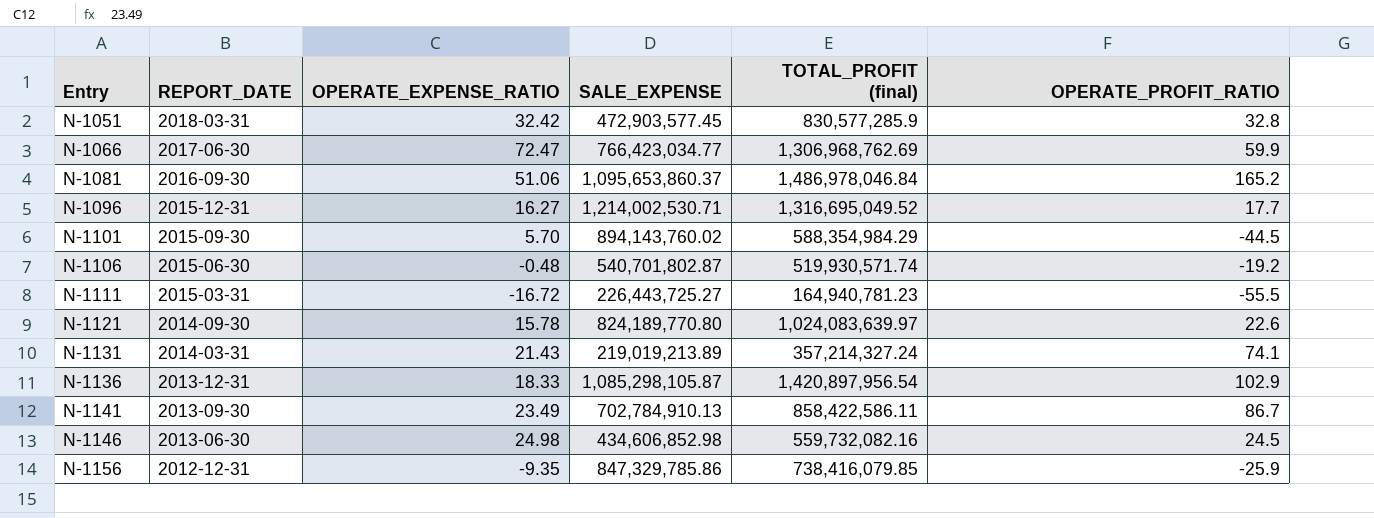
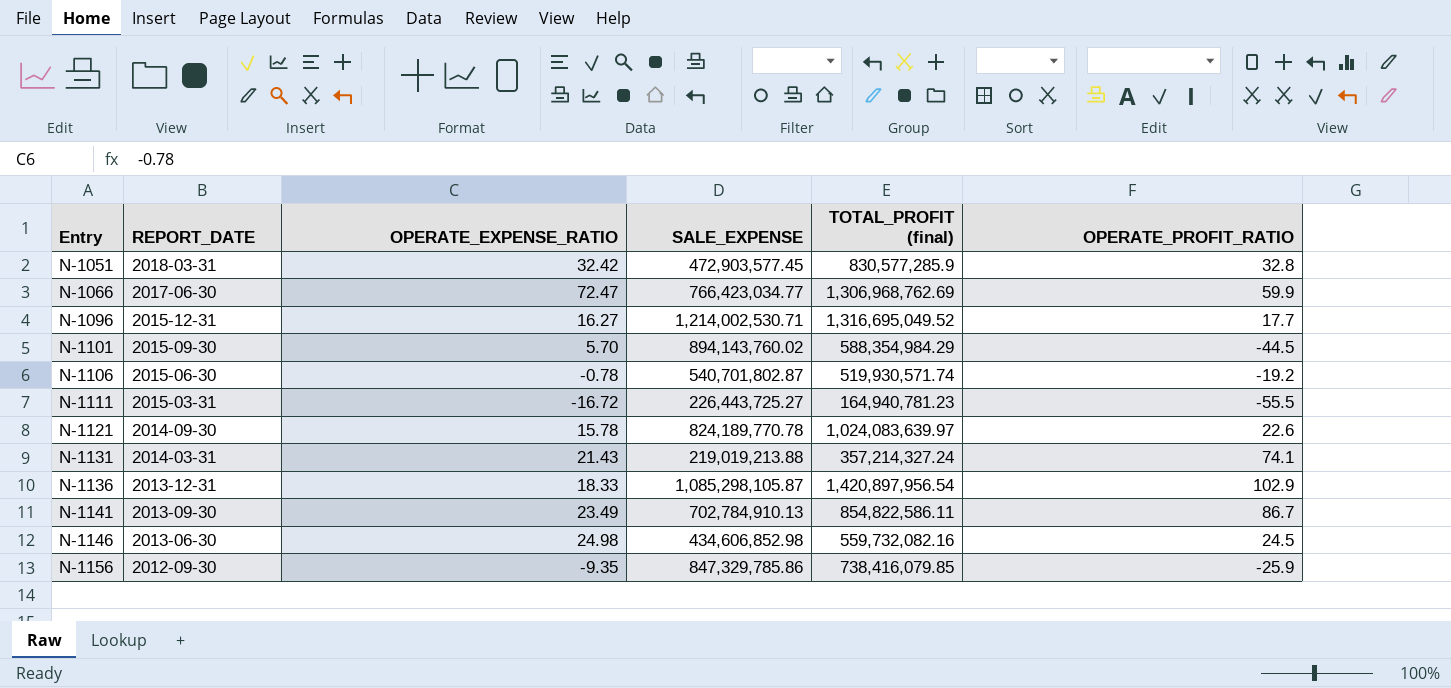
row N-1081: 2016-09-30 | 51.06 | 1,095,653,860.37 | 1,486,978,046.84 | 165.2 -> none
N-1106 | OPERATE_EXPENSE_RATIO: -0.48 -> -0.78
N-1121 | SALE_EXPENSE: 824,189,770.80 -> 824,189,770.78
N-1131 | SALE_EXPENSE: 219,019,213.89 -> 219,019,213.88
N-1141 | TOTAL_PROFIT (final): 858,422,586.11 -> 854,822,586.11
N-1156 | REPORT_DATE: 2012-12-31 -> 2012-09-30

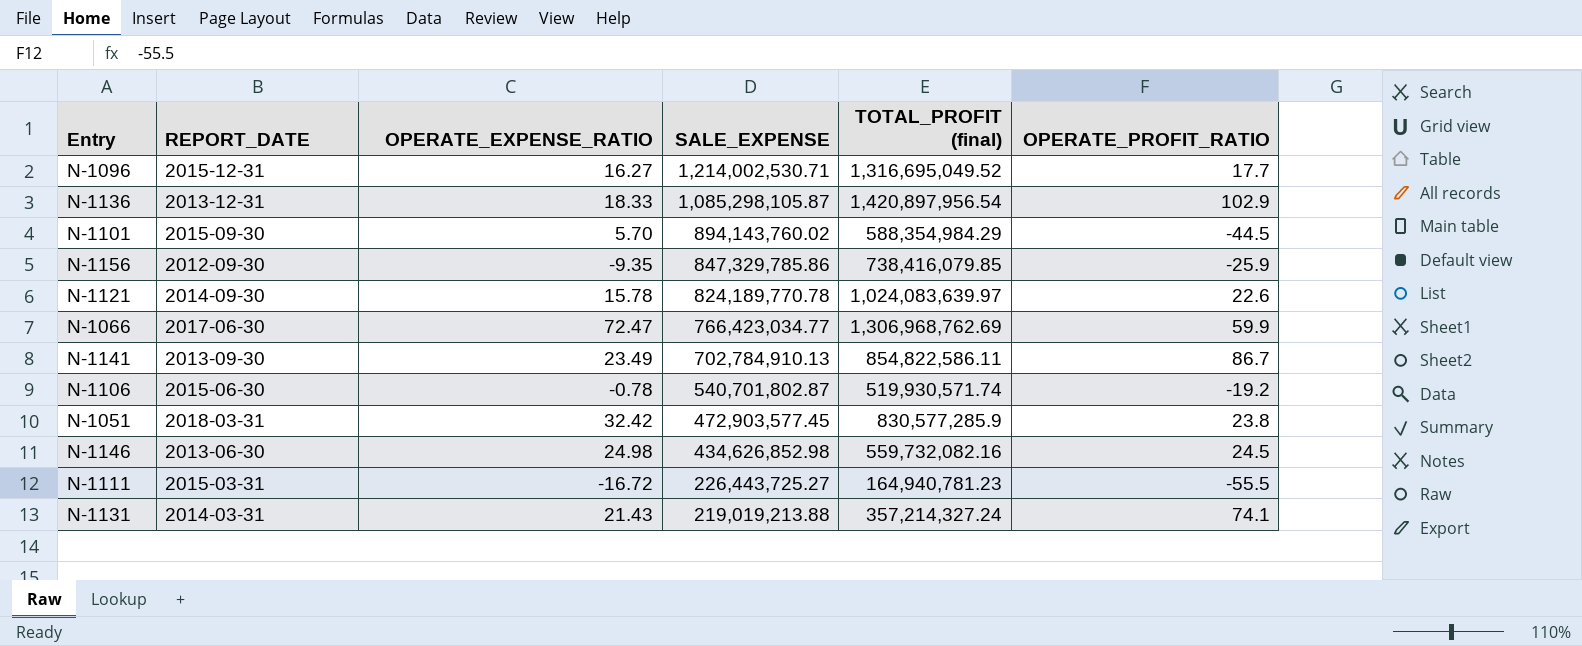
row order: Entry ascending -> SALE_EXPENSE descending
N-1051 | OPERATE_PROFIT_RATIO: 32.8 -> 23.8
N-1146 | SALE_EXPENSE: 434,606,852.98 -> 434,626,852.98

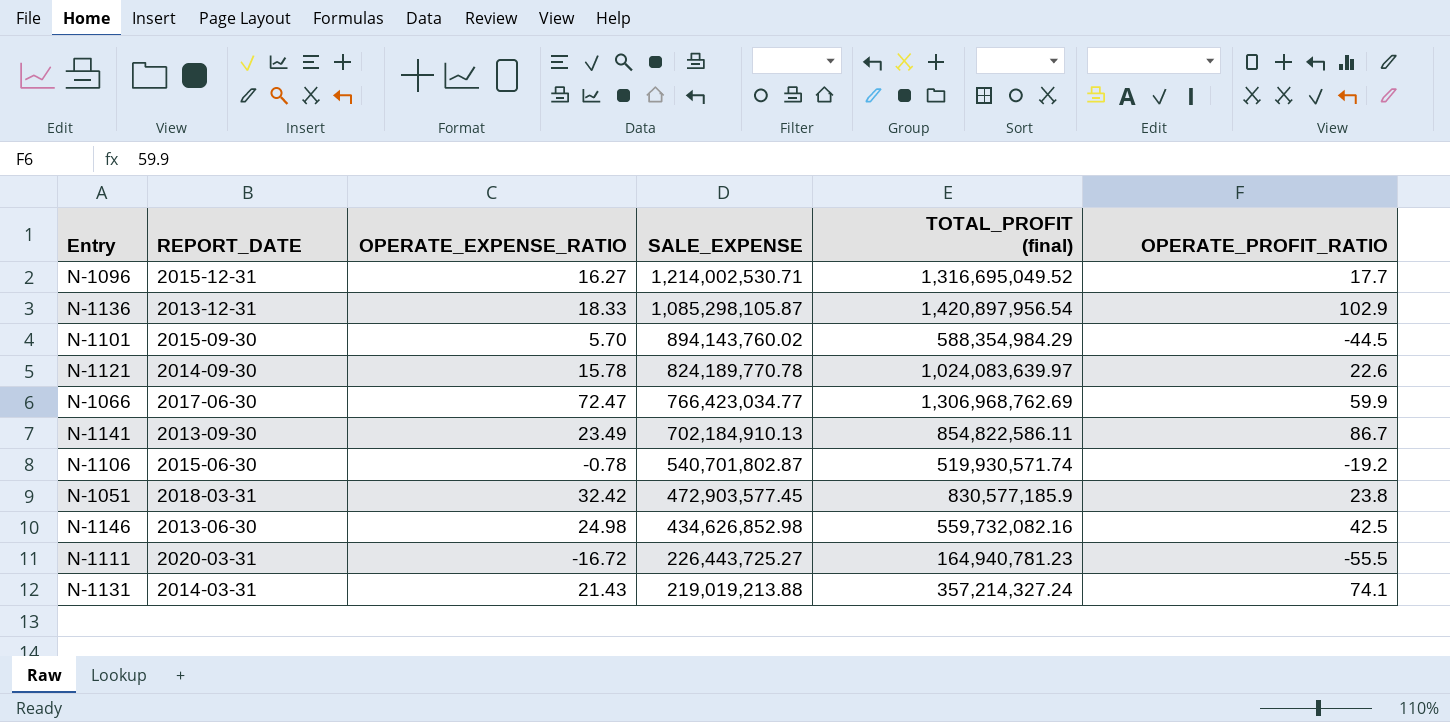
row N-1156: 2012-09-30 | -9.35 | 847,329,785.86 | 738,416,079.85 | -25.9 -> none
N-1141 | SALE_EXPENSE: 702,784,910.13 -> 702,184,910.13
N-1051 | TOTAL_PROFIT (final): 830,577,285.9 -> 830,577,185.9
N-1146 | OPERATE_PROFIT_RATIO: 24.5 -> 42.5
N-1111 | REPORT_DATE: 2015-03-31 -> 2020-03-31

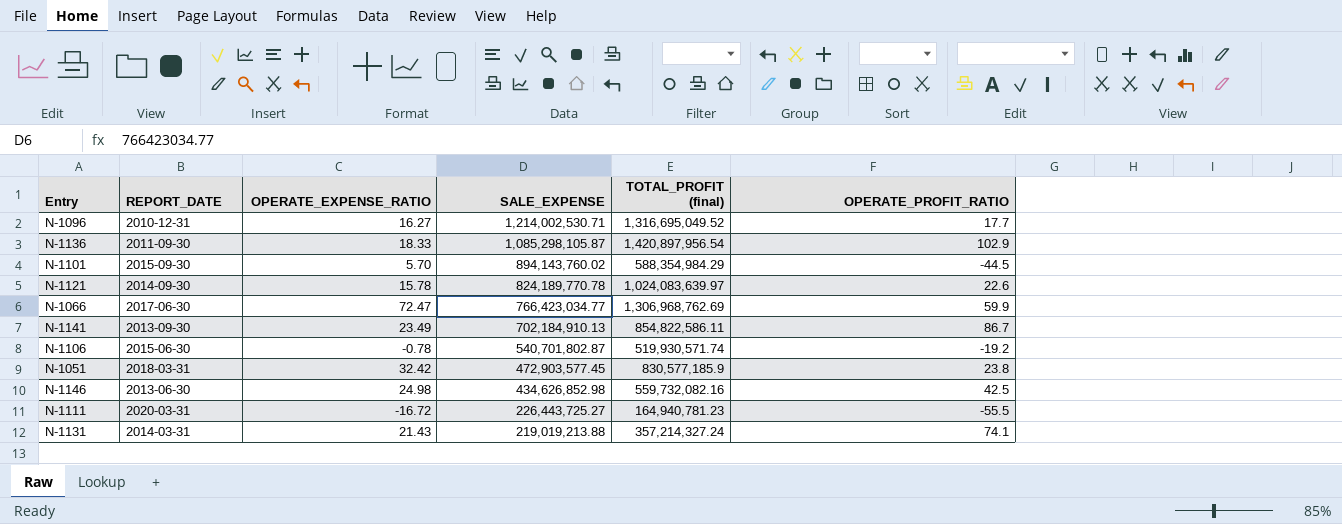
N-1096 | REPORT_DATE: 2015-12-31 -> 2010-12-31
N-1136 | REPORT_DATE: 2013-12-31 -> 2011-09-30

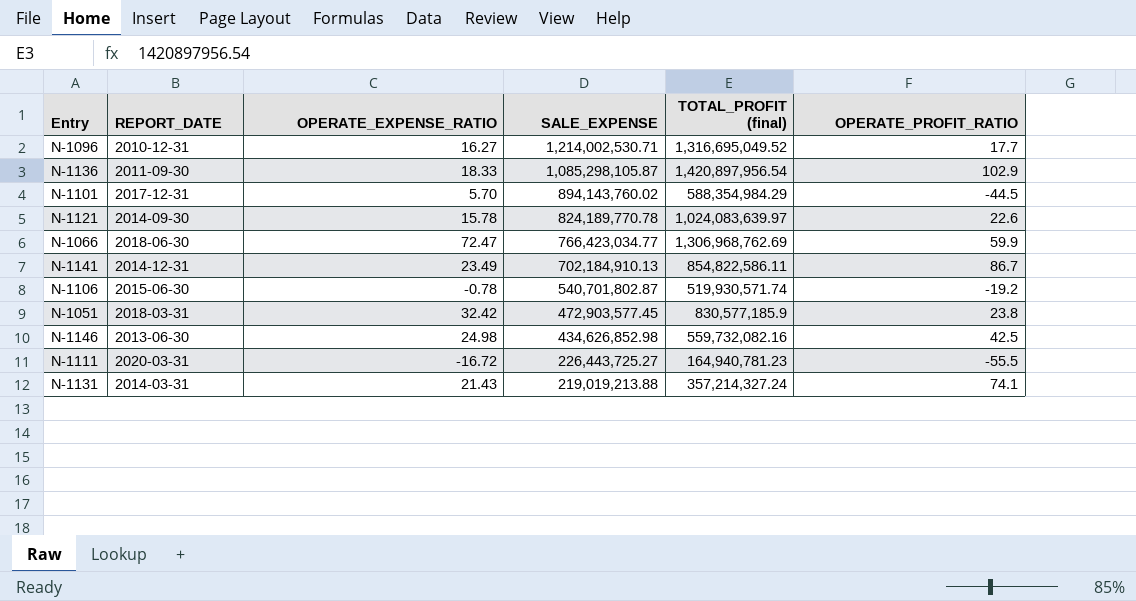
N-1101 | REPORT_DATE: 2015-09-30 -> 2017-12-31
N-1066 | REPORT_DATE: 2017-06-30 -> 2018-06-30
N-1141 | REPORT_DATE: 2013-09-30 -> 2014-12-31

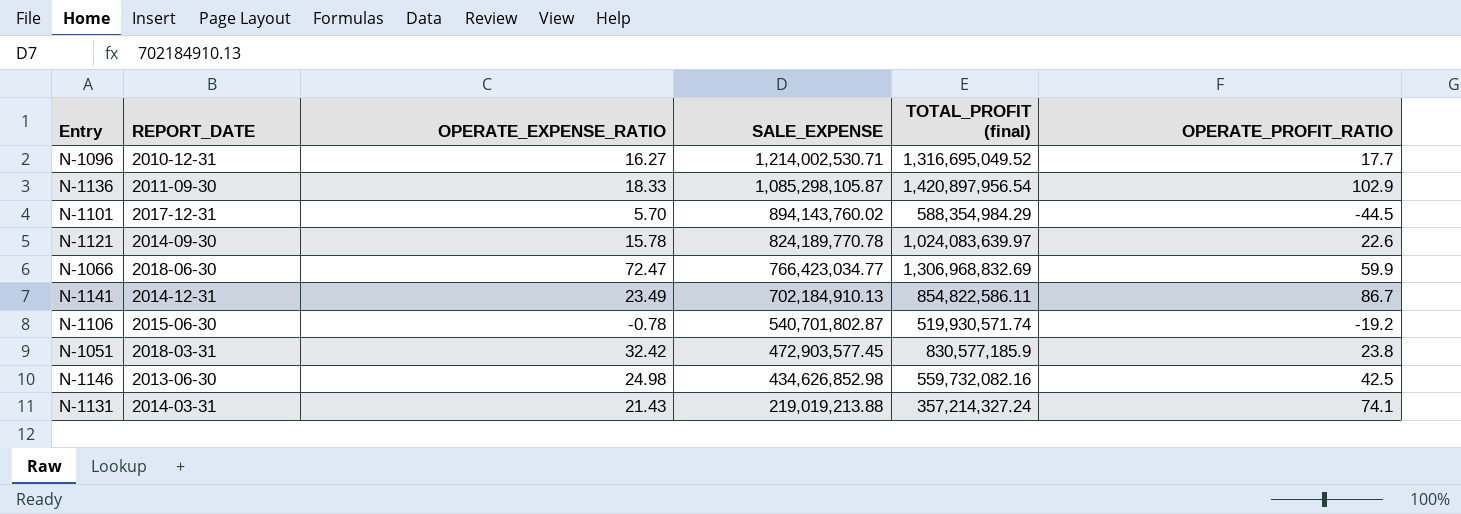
row N-1111: 2020-03-31 | -16.72 | 226,443,725.27 | 164,940,781.23 | -55.5 -> none
N-1066 | TOTAL_PROFIT (final): 1,306,968,762.69 -> 1,306,968,832.69

